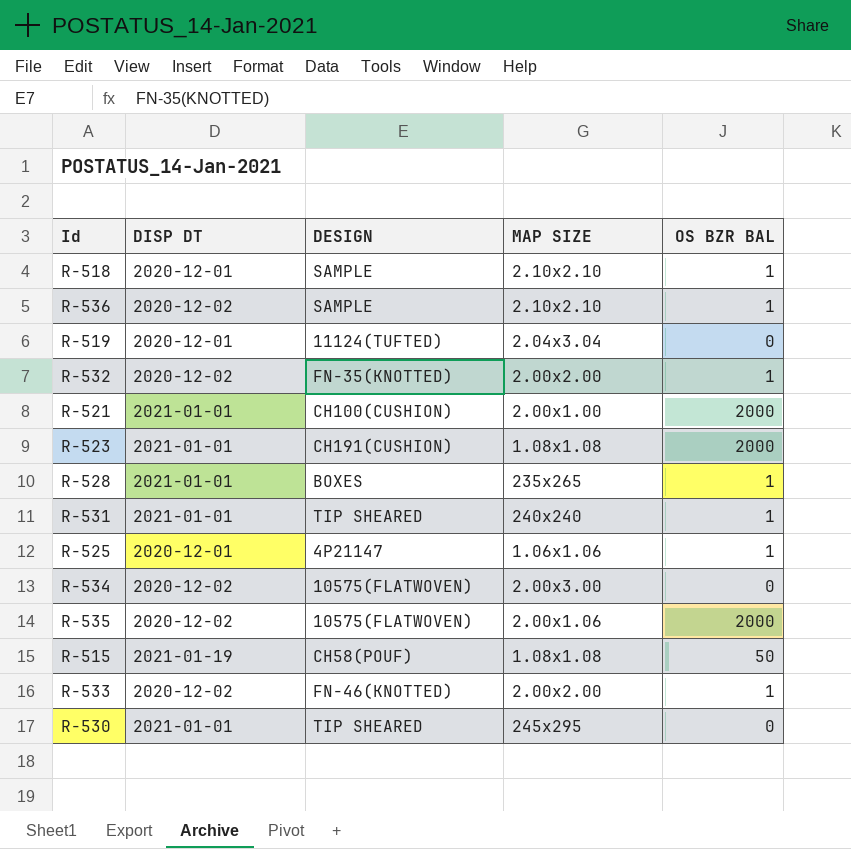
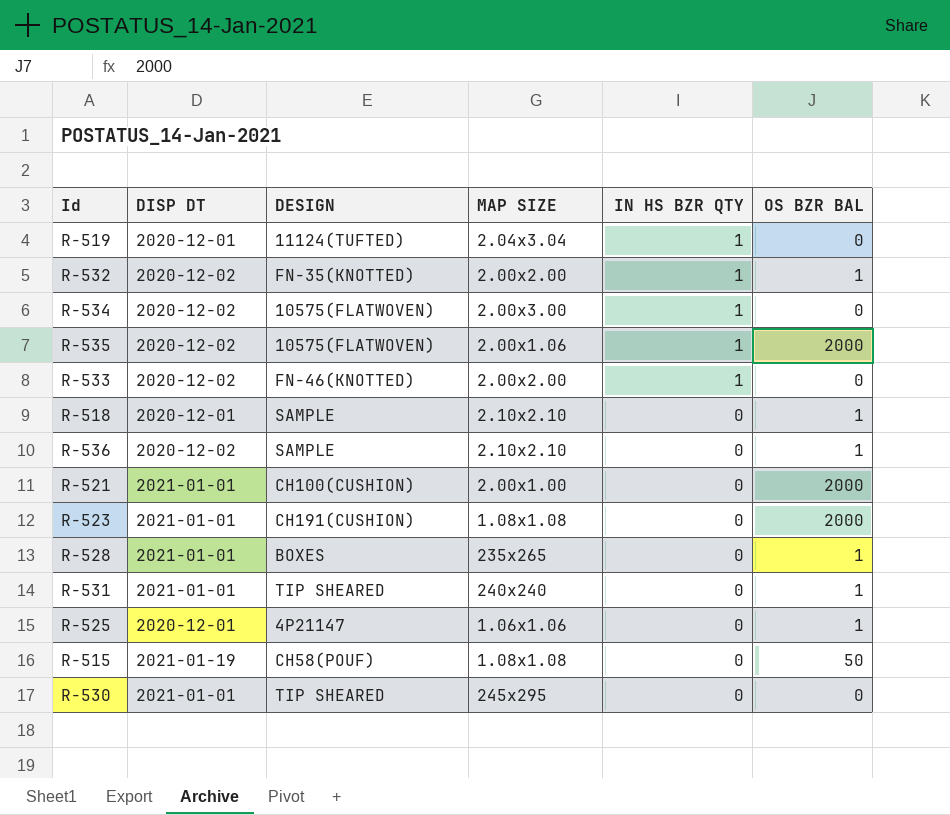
row order: none -> IN HS BZR QTY descending
column IN HS BZR QTY | position: none -> 5
R-533 | OS BZR BAL: 1 -> 0

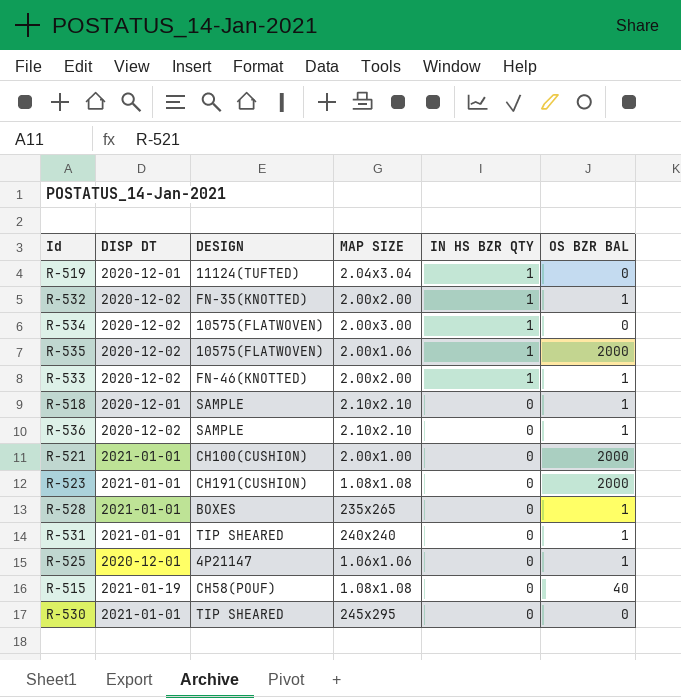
R-533 | OS BZR BAL: 0 -> 1
R-515 | OS BZR BAL: 50 -> 40

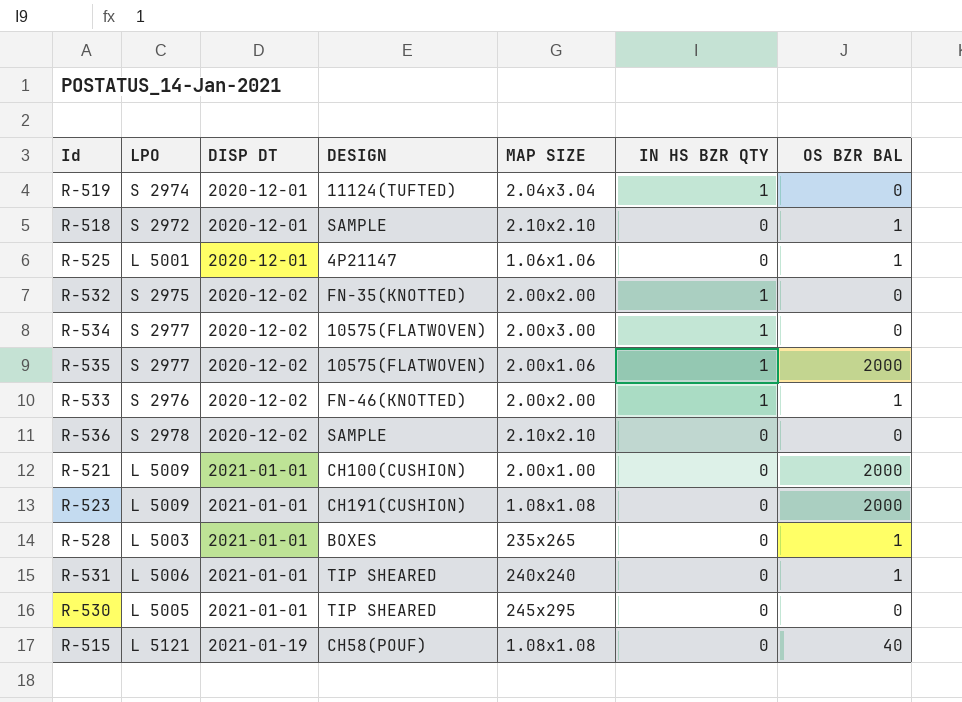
row order: IN HS BZR QTY descending -> DISP DT ascending
column LPO | position: none -> 2
R-532 | OS BZR BAL: 1 -> 0
R-536 | OS BZR BAL: 1 -> 0

